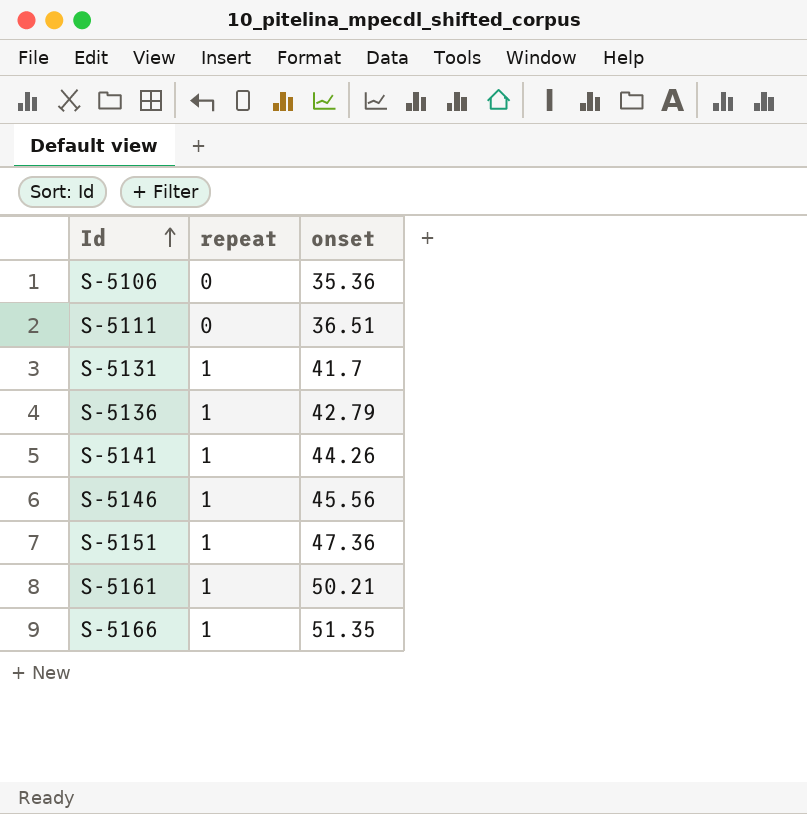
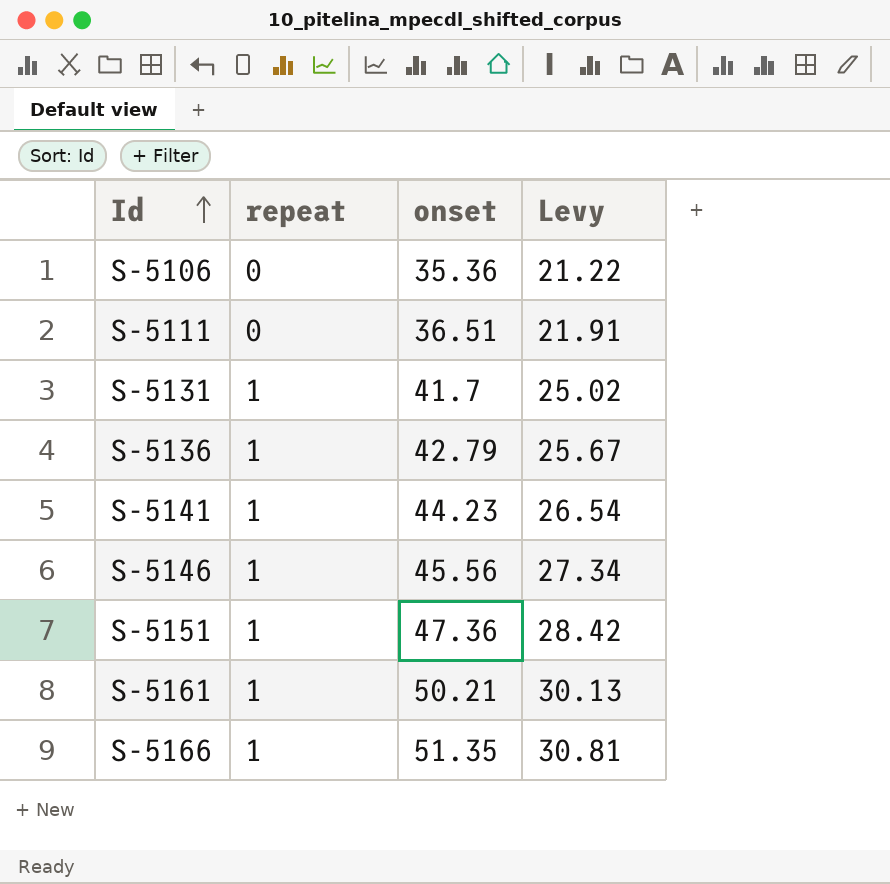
column Levy | formula: none -> [onset] * 0.6
S-5141 | onset: 44.26 -> 44.23

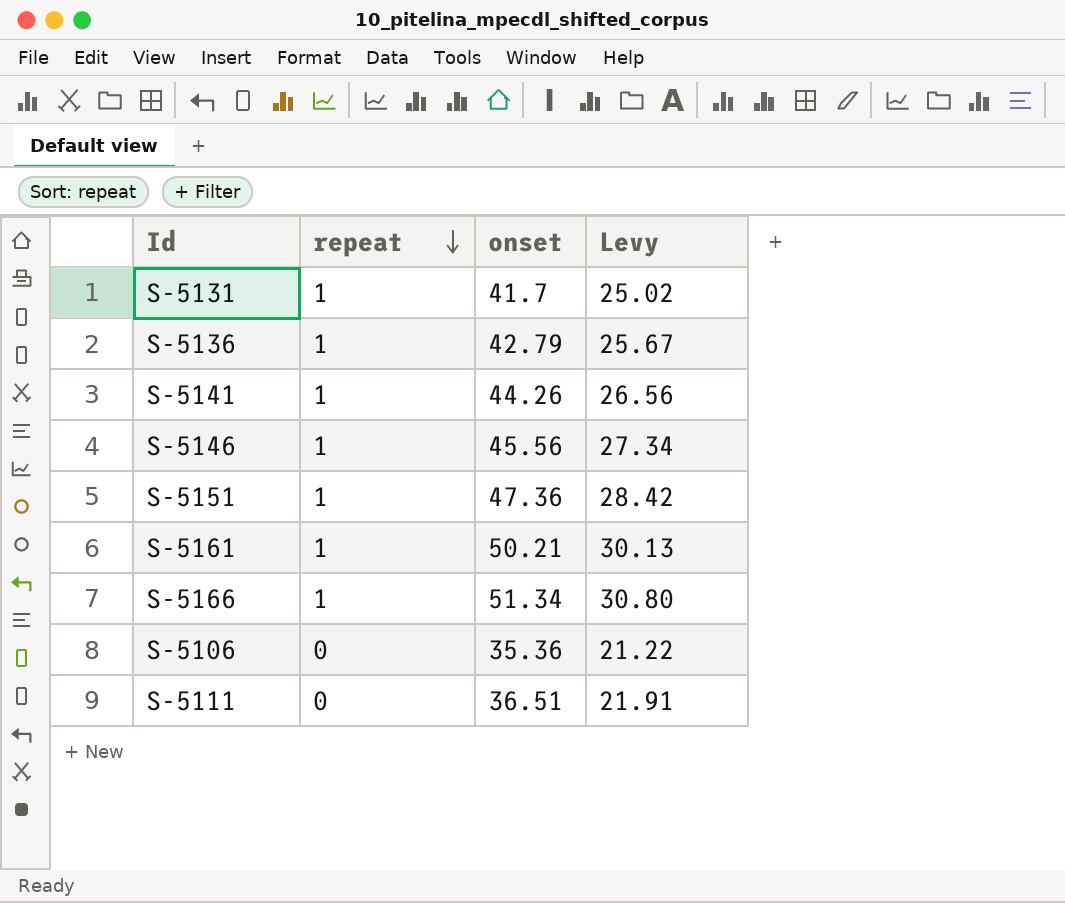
row order: Id ascending -> repeat descending
S-5141 | onset: 44.23 -> 44.26
S-5141 | Levy: 26.54 -> 26.56
S-5166 | onset: 51.35 -> 51.34
S-5166 | Levy: 30.81 -> 30.80

